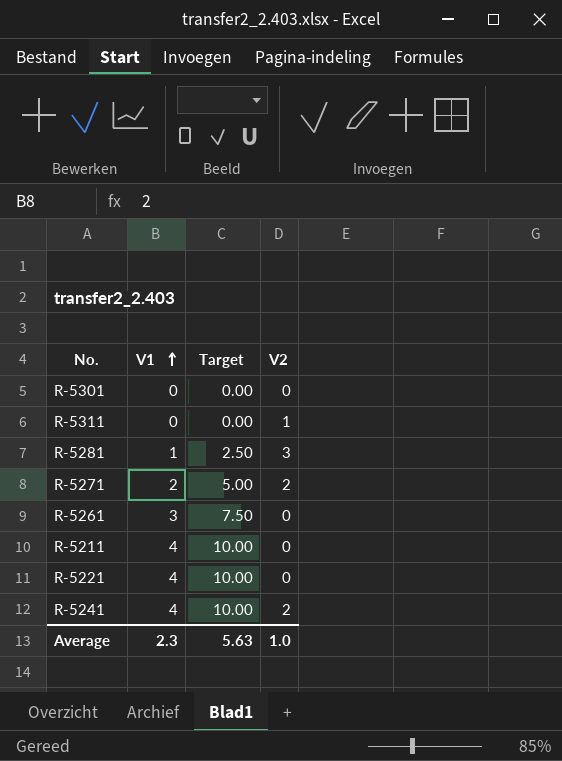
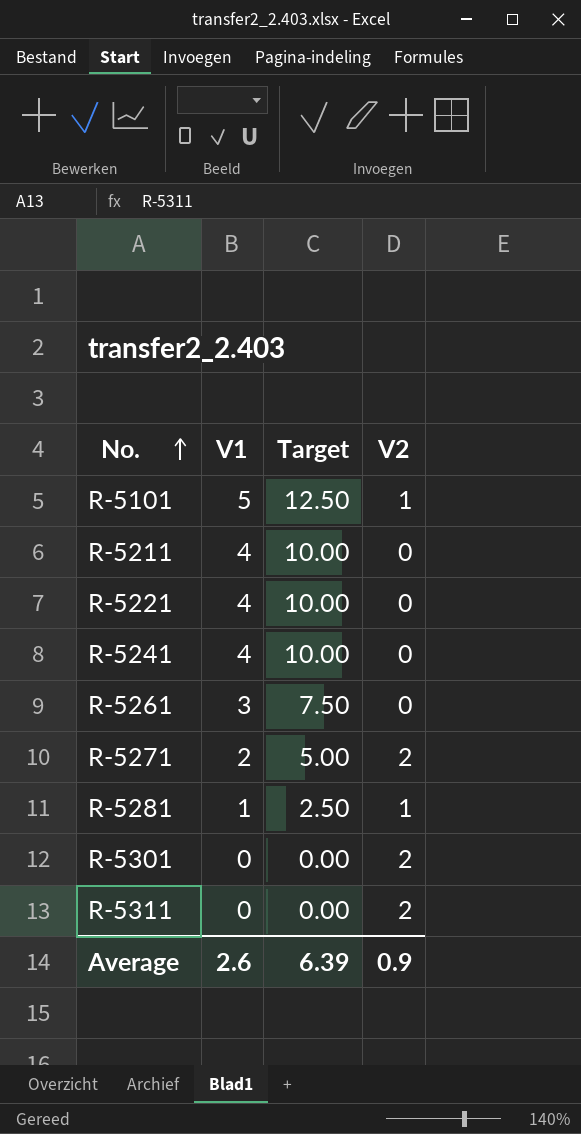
row order: V1 ascending -> No. ascending
row R-5101: none -> 5 | 12.50 | 1
R-5241 | V2: 2 -> 0
R-5281 | V2: 3 -> 1
R-5301 | V2: 0 -> 2
R-5311 | V2: 1 -> 2
Average | V1: 2.3 -> 2.6
Average | Target: 5.63 -> 6.39
Average | V2: 1.0 -> 0.9

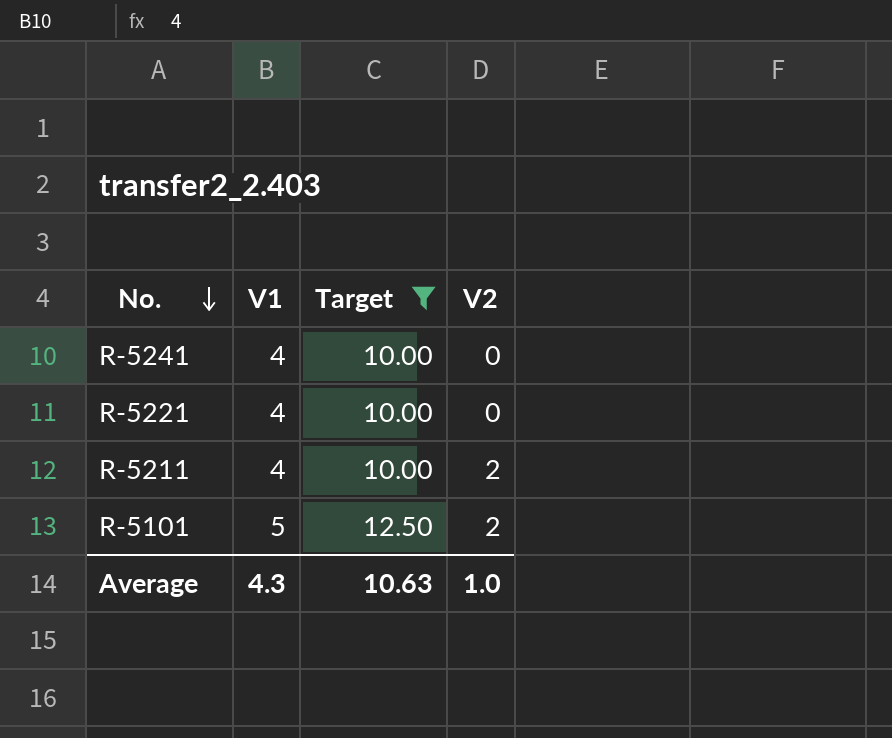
filter: none -> Target >= 10.00
row order: No. ascending -> No. descending
R-5211 | V2: 0 -> 2
R-5101 | V2: 1 -> 2
Average | V1: 2.6 -> 4.3
Average | Target: 6.39 -> 10.63
Average | V2: 0.9 -> 1.0

